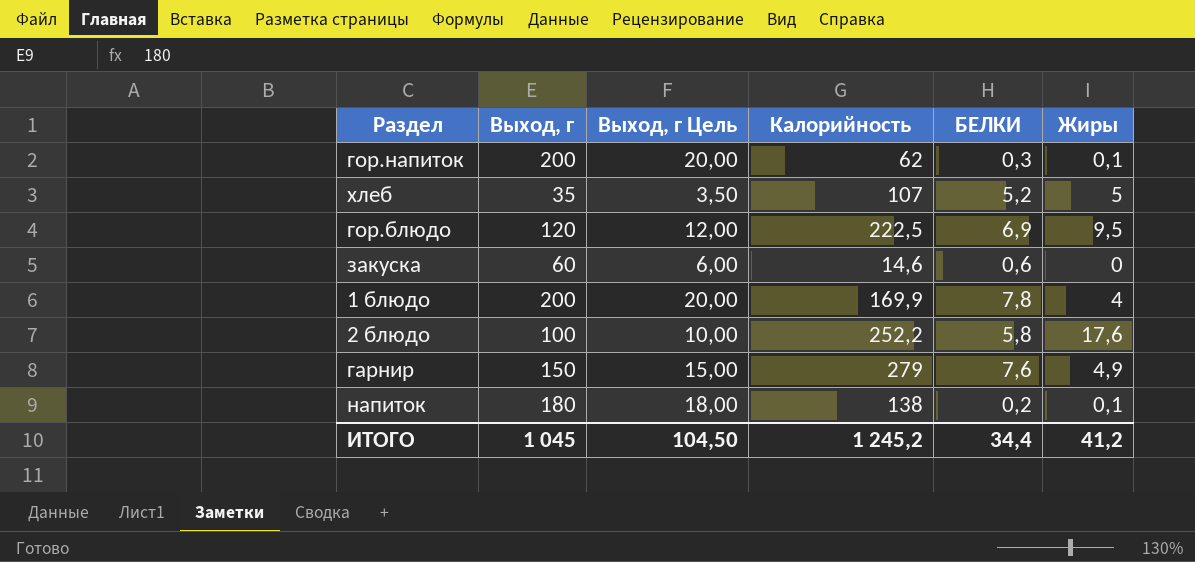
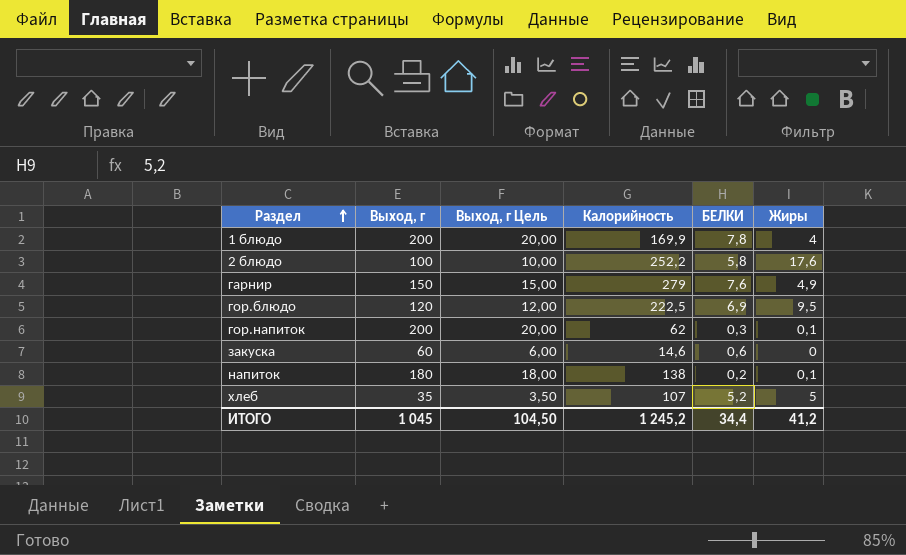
row order: none -> Раздел ascending

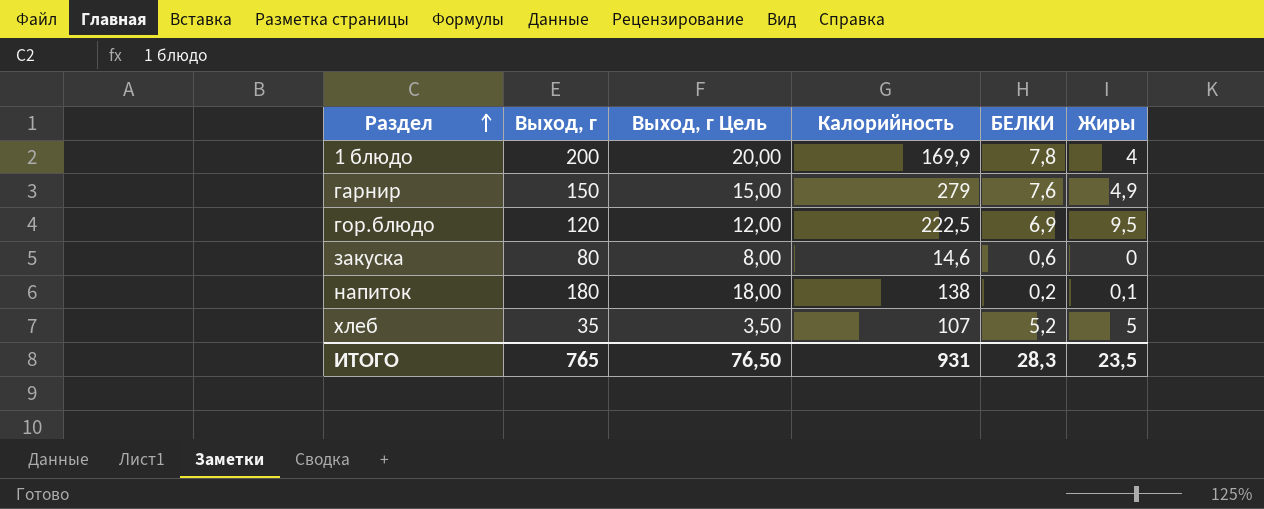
row 2 блюдо: 100 | 10,00 | 252,2 | 5,8 | 17,6 -> none
row гор.напиток: 200 | 20,00 | 62 | 0,3 | 0,1 -> none
закуска | Выход, г: 60 -> 80
закуска | Выход, г Цель: 6,00 -> 8,00
ИТОГО | Выход, г: 1 045 -> 765
ИТОГО | Выход, г Цель: 104,50 -> 76,50
ИТОГО | Калорийность: 1 245,2 -> 931
ИТОГО | БЕЛКИ: 34,4 -> 28,3
ИТОГО | Жиры: 41,2 -> 23,5

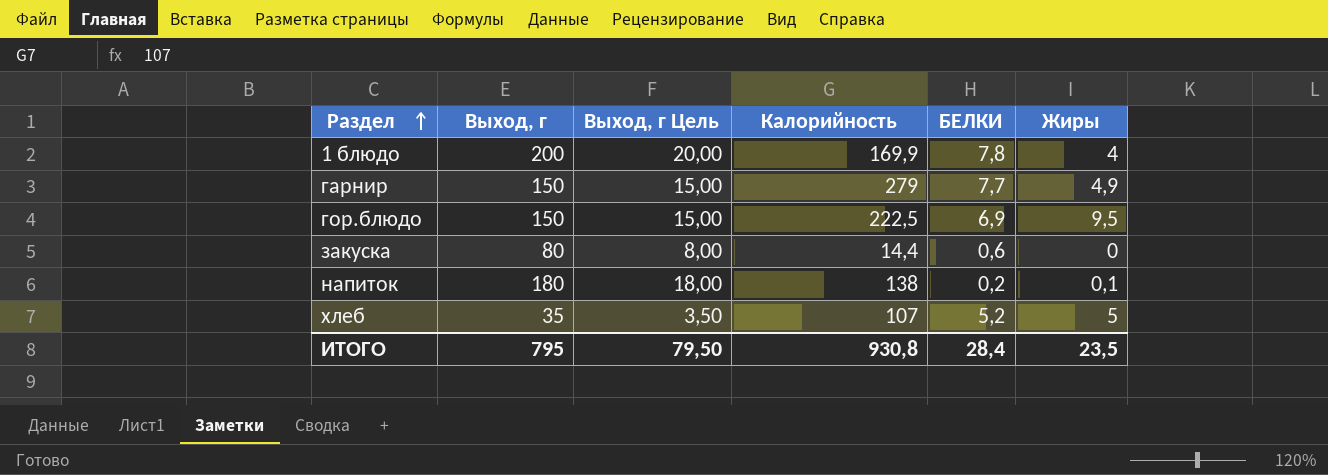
гарнир | БЕЛКИ: 7,6 -> 7,7
гор.блюдо | Выход, г: 120 -> 150
гор.блюдо | Выход, г Цель: 12,00 -> 15,00
закуска | Калорийность: 14,6 -> 14,4
ИТОГО | Выход, г: 765 -> 795
ИТОГО | Выход, г Цель: 76,50 -> 79,50
ИТОГО | Калорийность: 931 -> 930,8
ИТОГО | БЕЛКИ: 28,3 -> 28,4

